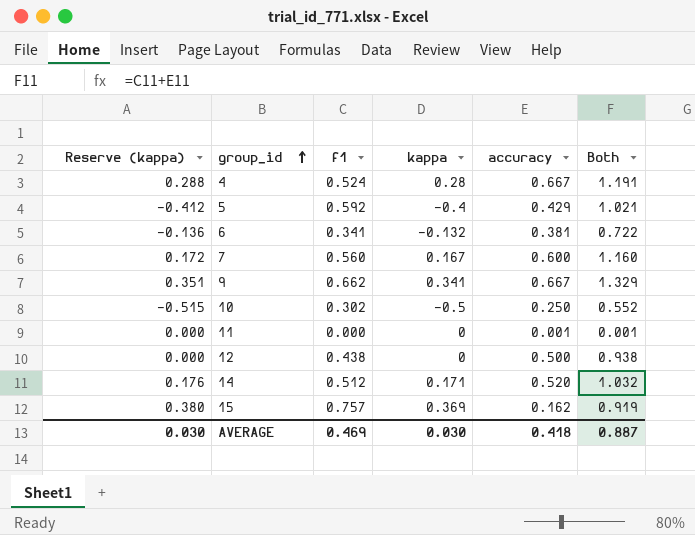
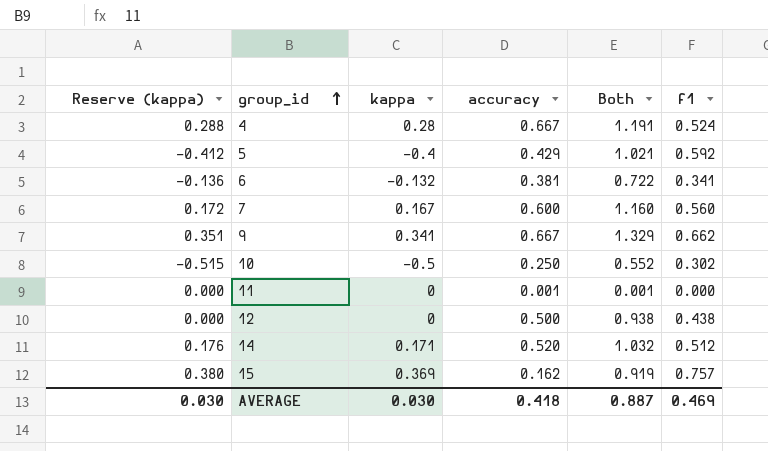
column f1 | position: 3 -> 6

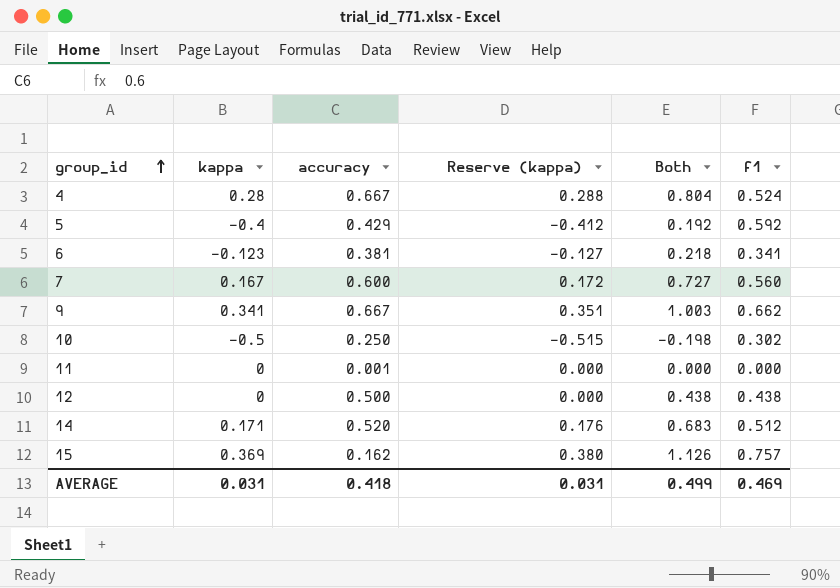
column Reserve (kappa) | position: 1 -> 4
column Both | formula: [accuracy] + [f1] -> [kappa] + [f1]
6 | kappa: -0.132 -> -0.123
6 | Reserve (kappa): -0.136 -> -0.127
AVERAGE | kappa: 0.030 -> 0.031
AVERAGE | Reserve (kappa): 0.030 -> 0.031
AVERAGE | Both: 0.887 -> 0.499

